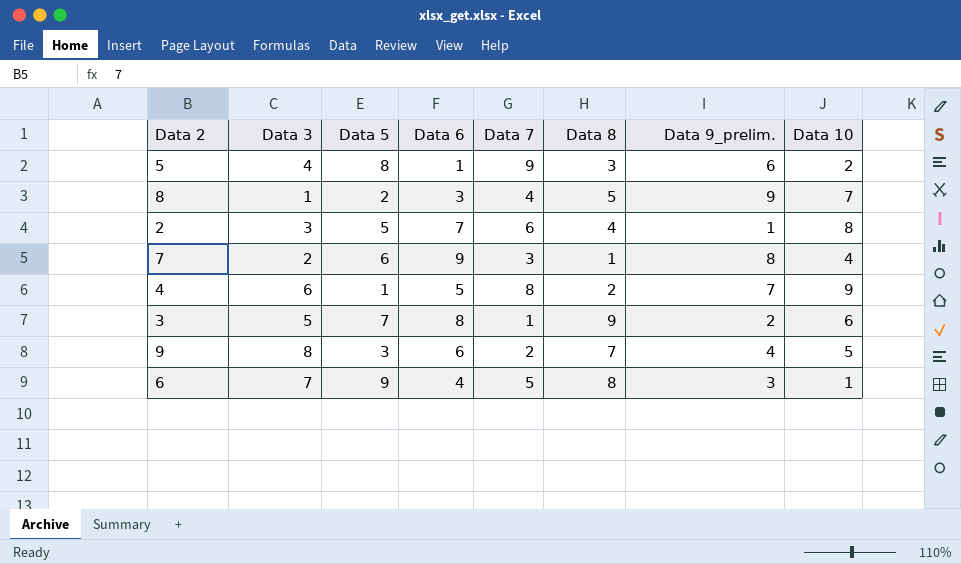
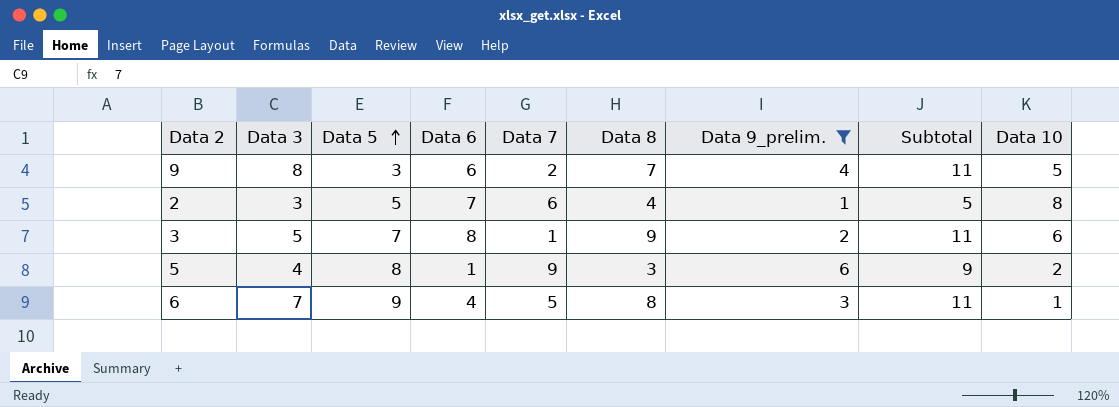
filter: none -> Data 9_prelim. <= 6
row order: none -> Data 5 ascending
column Subtotal | formula: none -> [Data 8] + [Data 9_prelim.]

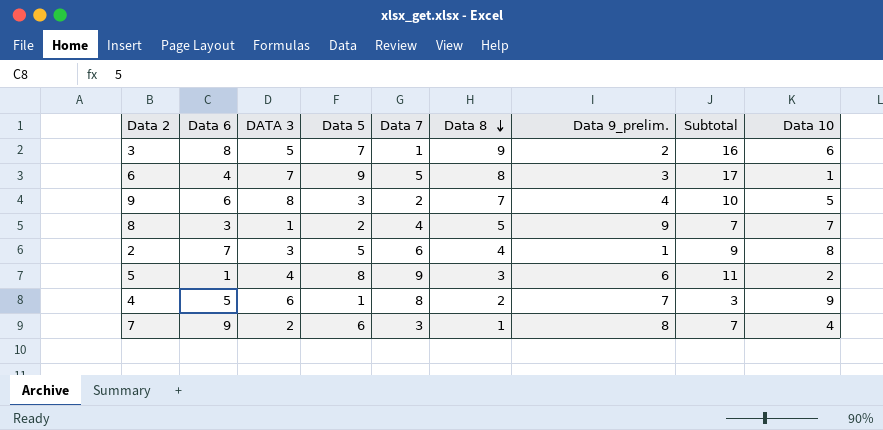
filter: Data 9_prelim. <= 6 -> none
row order: Data 5 ascending -> Data 8 descending
column Data 6 | position: 4 -> 2
column name: Data 3 -> DATA 3
column Subtotal | formula: [Data 8] + [Data 9_prelim.] -> [Data 5] + [Data 8]

